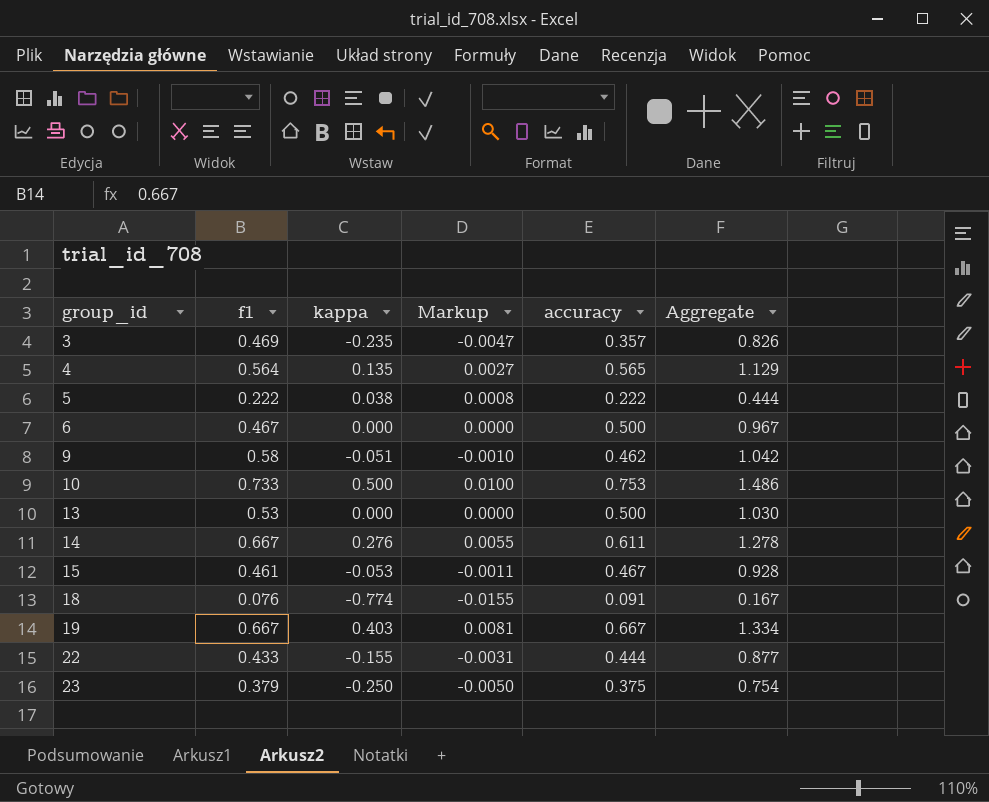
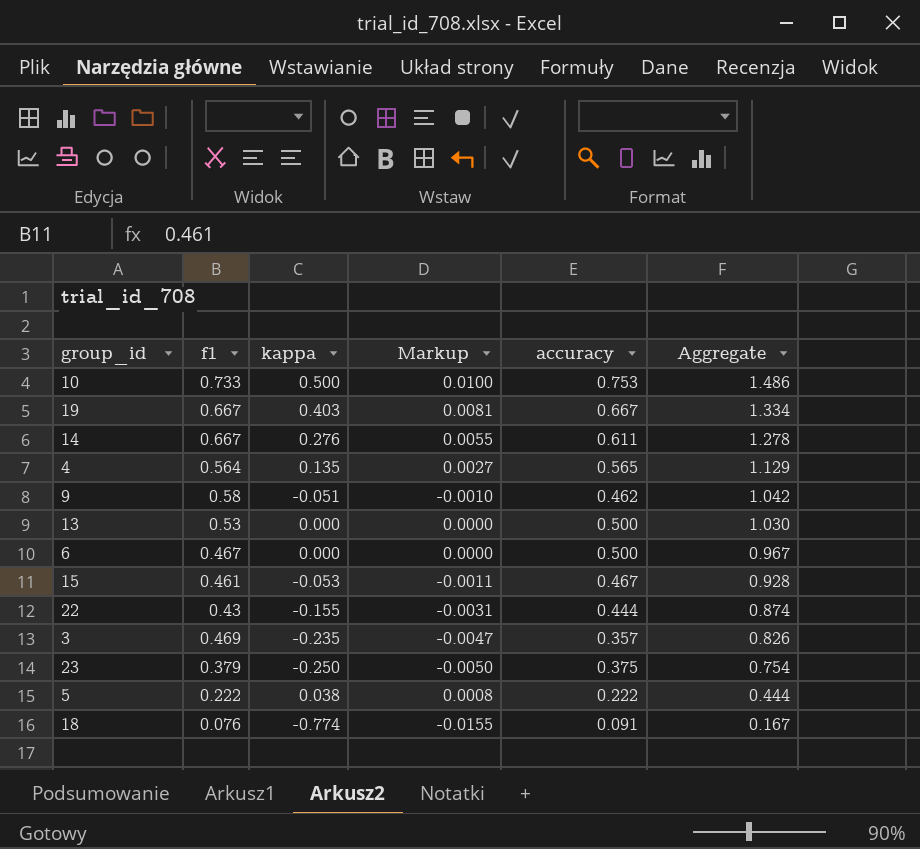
row order: group_id ascending -> Aggregate descending
22 | f1: 0.433 -> 0.43
22 | Aggregate: 0.877 -> 0.874

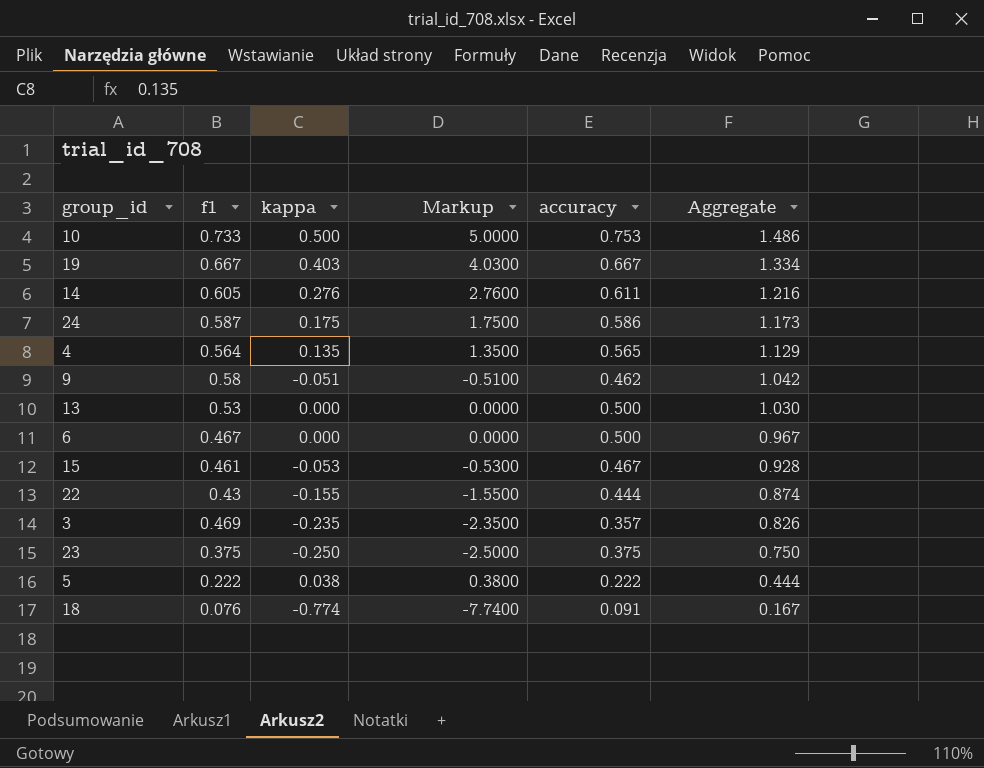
column Markup | formula: [kappa] * 0.02 -> [kappa] * 10
14 | f1: 0.667 -> 0.605
14 | Aggregate: 1.278 -> 1.216
row 24: none -> 0.587 | 0.175 | 1.7500 | 0.586 | 1.173
23 | f1: 0.379 -> 0.375
23 | Aggregate: 0.754 -> 0.750

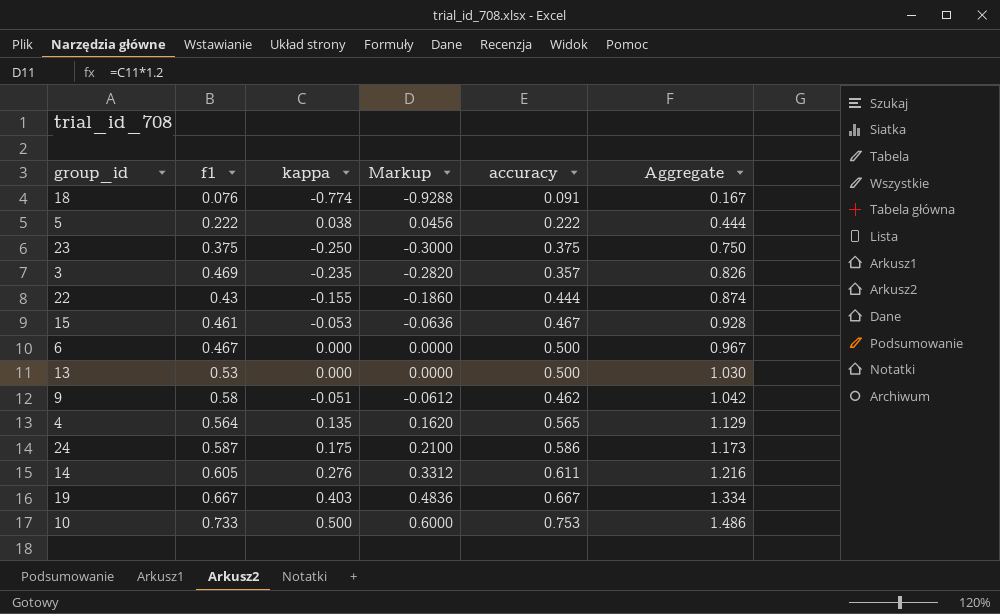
row order: Aggregate descending -> Aggregate ascending
column Markup | formula: [kappa] * 10 -> [kappa] * 1.2

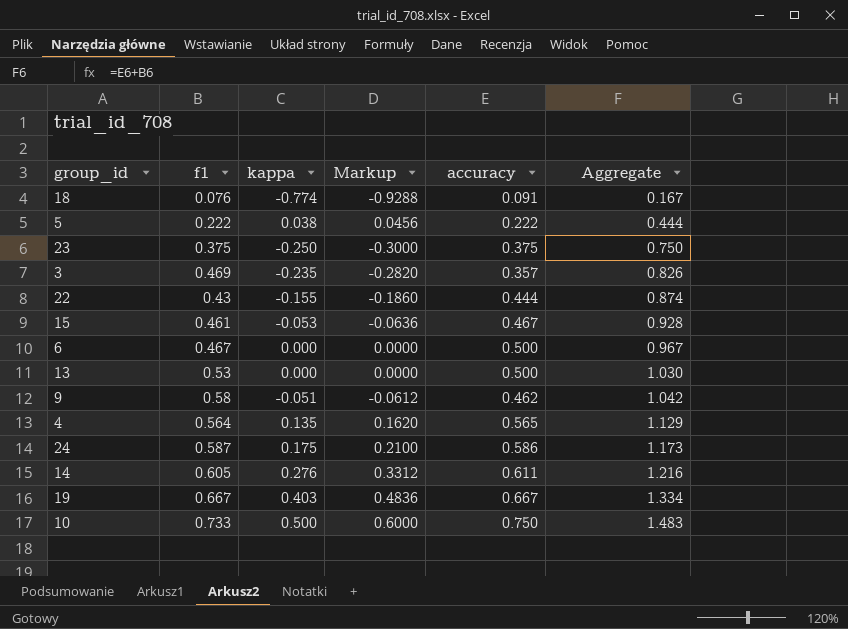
10 | accuracy: 0.753 -> 0.750
10 | Aggregate: 1.486 -> 1.483

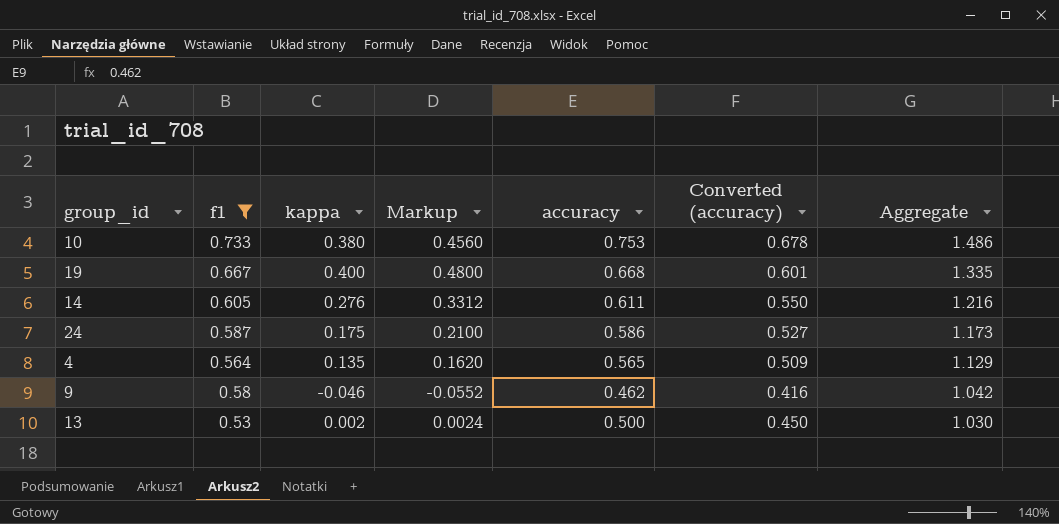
filter: none -> f1 >= 0.53
row order: Aggregate ascending -> Aggregate descending
column Converted (accuracy) | formula: none -> [accuracy] * 0.9
10 | kappa: 0.500 -> 0.380
10 | Markup: 0.6000 -> 0.4560
10 | accuracy: 0.750 -> 0.753
10 | Aggregate: 1.483 -> 1.486
19 | kappa: 0.403 -> 0.400
19 | Markup: 0.4836 -> 0.4800
19 | accuracy: 0.667 -> 0.668
19 | Aggregate: 1.334 -> 1.335
9 | kappa: -0.051 -> -0.046
9 | Markup: -0.0612 -> -0.0552
13 | kappa: 0.000 -> 0.002
13 | Markup: 0.0000 -> 0.0024

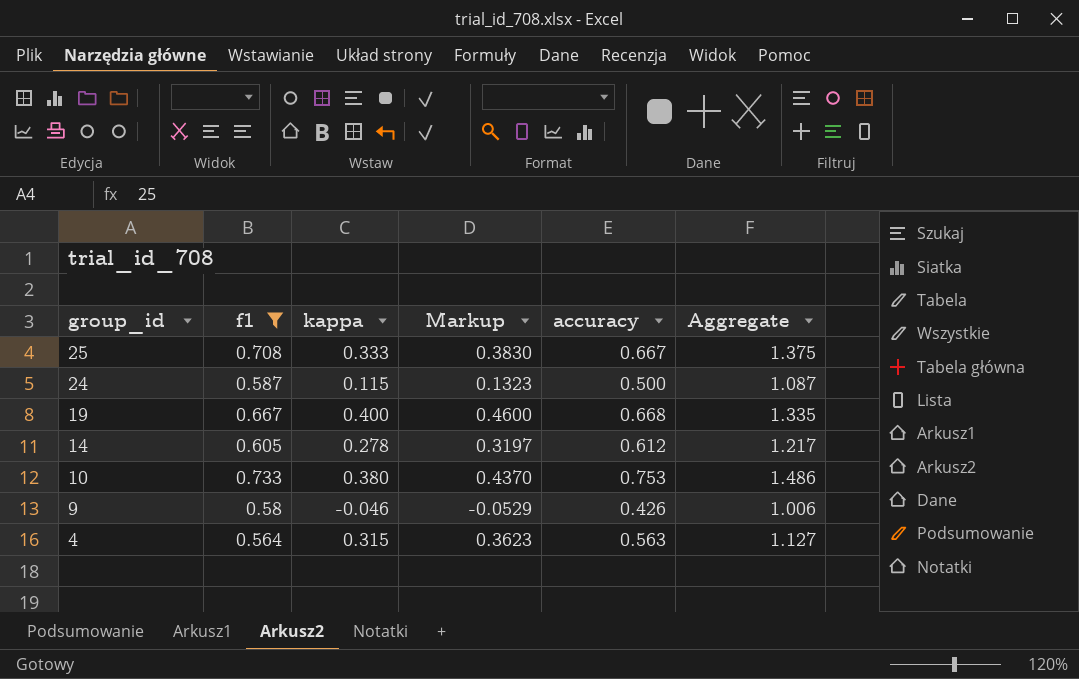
row order: Aggregate descending -> group_id descending
column Converted (accuracy) | formula: [accuracy] * 0.9 -> none
column Markup | formula: [kappa] * 1.2 -> [kappa] * 1.15
row 13: 0.53 | 0.002 | 0.0024 | 0.500 | 0.450 | 1.030 -> none
row 25: none -> 0.708 | 0.333 | 0.3830 | 0.667 | 1.375
24 | kappa: 0.175 -> 0.115
24 | accuracy: 0.586 -> 0.500
24 | Aggregate: 1.173 -> 1.087
14 | kappa: 0.276 -> 0.278
14 | accuracy: 0.611 -> 0.612
14 | Aggregate: 1.216 -> 1.217
9 | accuracy: 0.462 -> 0.426
9 | Aggregate: 1.042 -> 1.006
4 | kappa: 0.135 -> 0.315
4 | accuracy: 0.565 -> 0.563
4 | Aggregate: 1.129 -> 1.127

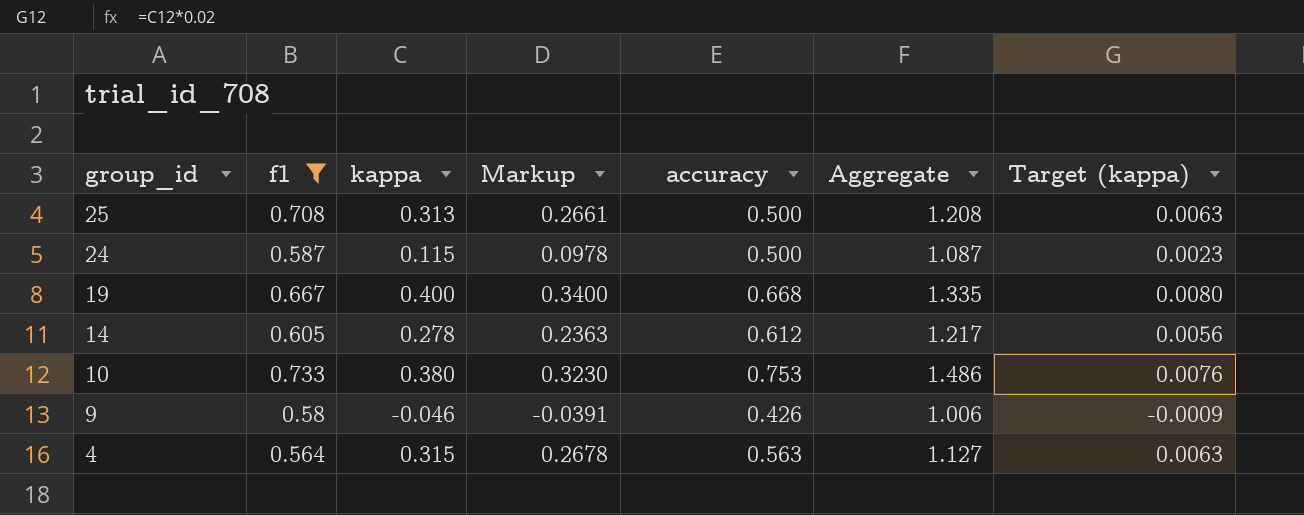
column Markup | formula: [kappa] * 1.15 -> [kappa] * 0.85
column Target (kappa) | formula: none -> [kappa] * 0.02
25 | kappa: 0.333 -> 0.313
25 | accuracy: 0.667 -> 0.500
25 | Aggregate: 1.375 -> 1.208

